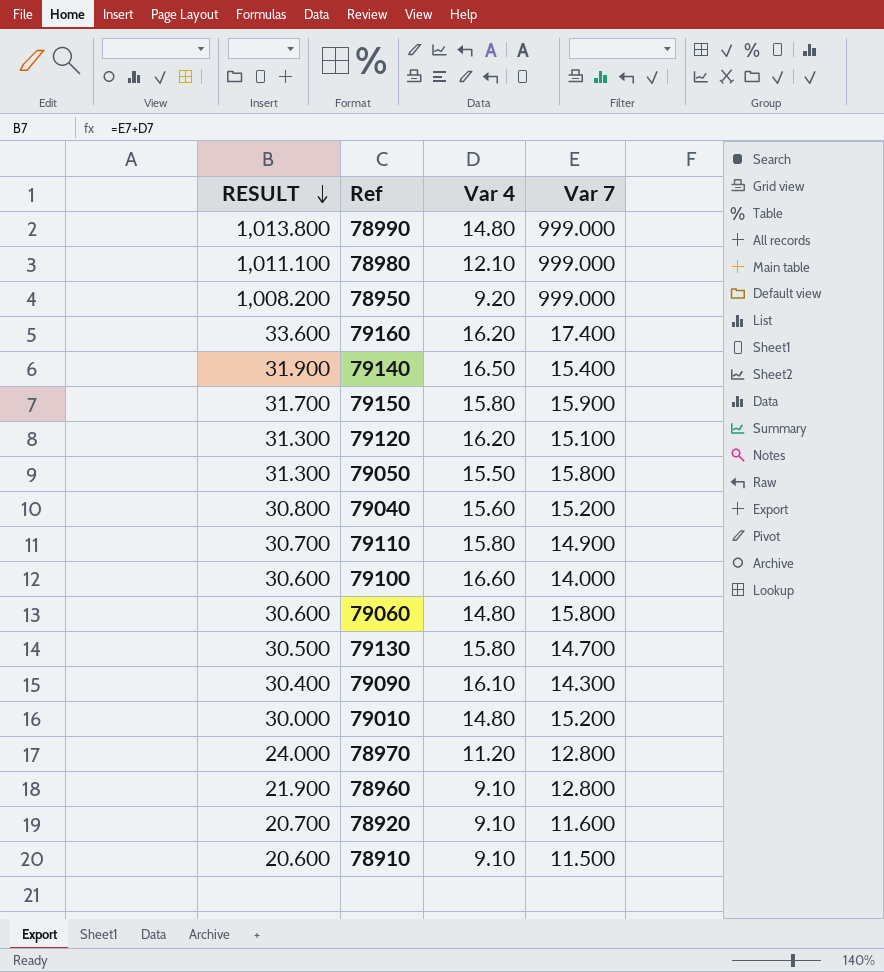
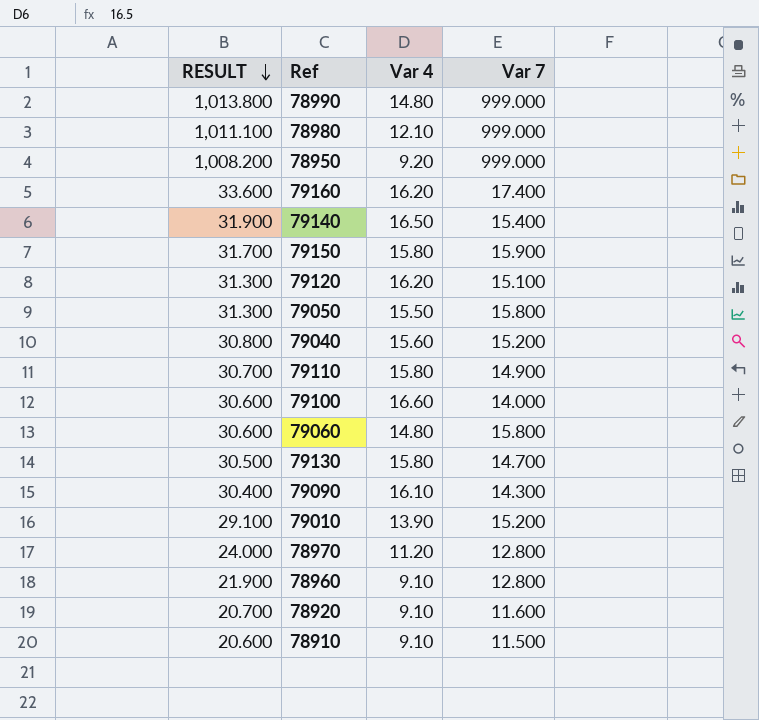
79010 | RESULT: 30.000 -> 29.100
79010 | Var 4: 14.80 -> 13.90

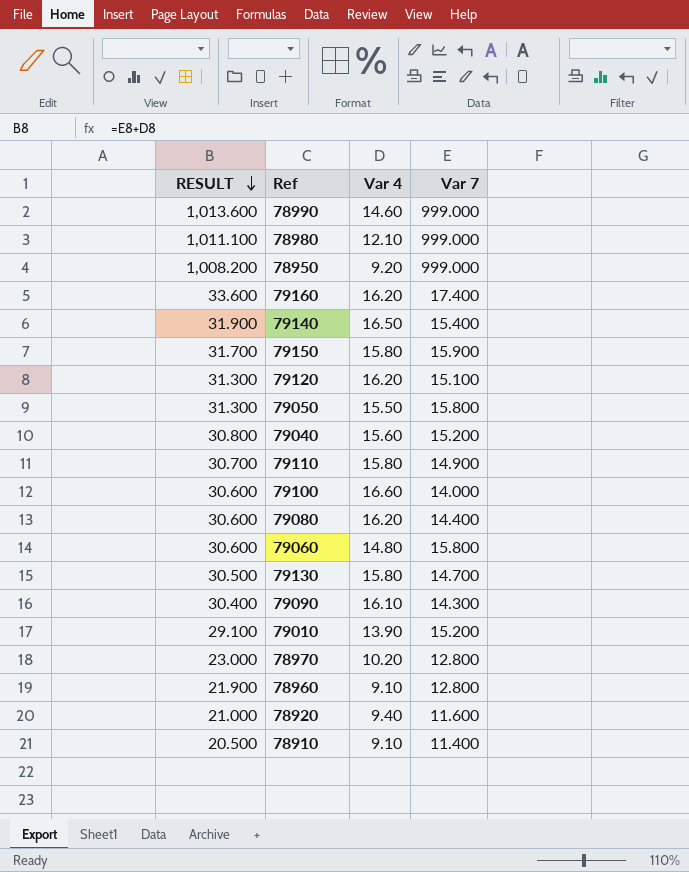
78990 | RESULT: 1,013.800 -> 1,013.600
78990 | Var 4: 14.80 -> 14.60
row 79080: none -> 30.600 | 16.20 | 14.400
78970 | RESULT: 24.000 -> 23.000
78970 | Var 4: 11.20 -> 10.20
78920 | RESULT: 20.700 -> 21.000
78920 | Var 4: 9.10 -> 9.40
78910 | RESULT: 20.600 -> 20.500
78910 | Var 7: 11.500 -> 11.400

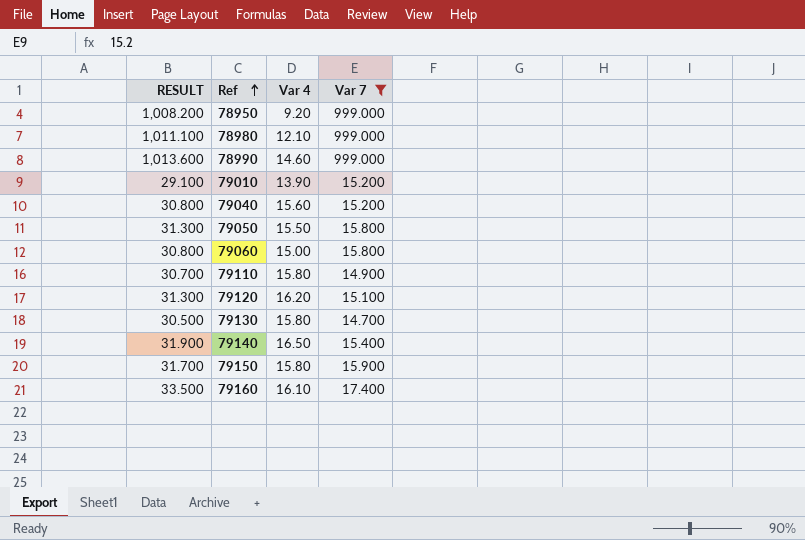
filter: none -> Var 7 >= 14.700
row order: RESULT descending -> Ref ascending
79060 | RESULT: 30.600 -> 30.800
79060 | Var 4: 14.80 -> 15.00
79160 | RESULT: 33.600 -> 33.500
79160 | Var 4: 16.20 -> 16.10

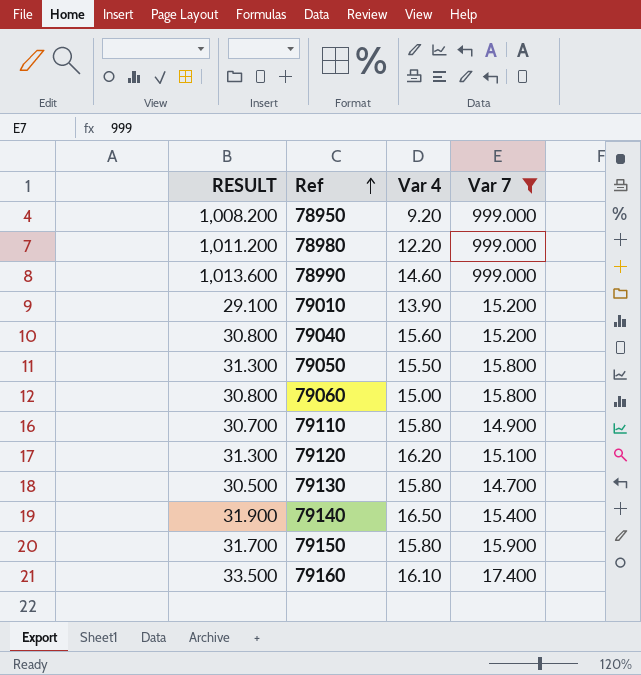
78980 | RESULT: 1,011.100 -> 1,011.200
78980 | Var 4: 12.10 -> 12.20

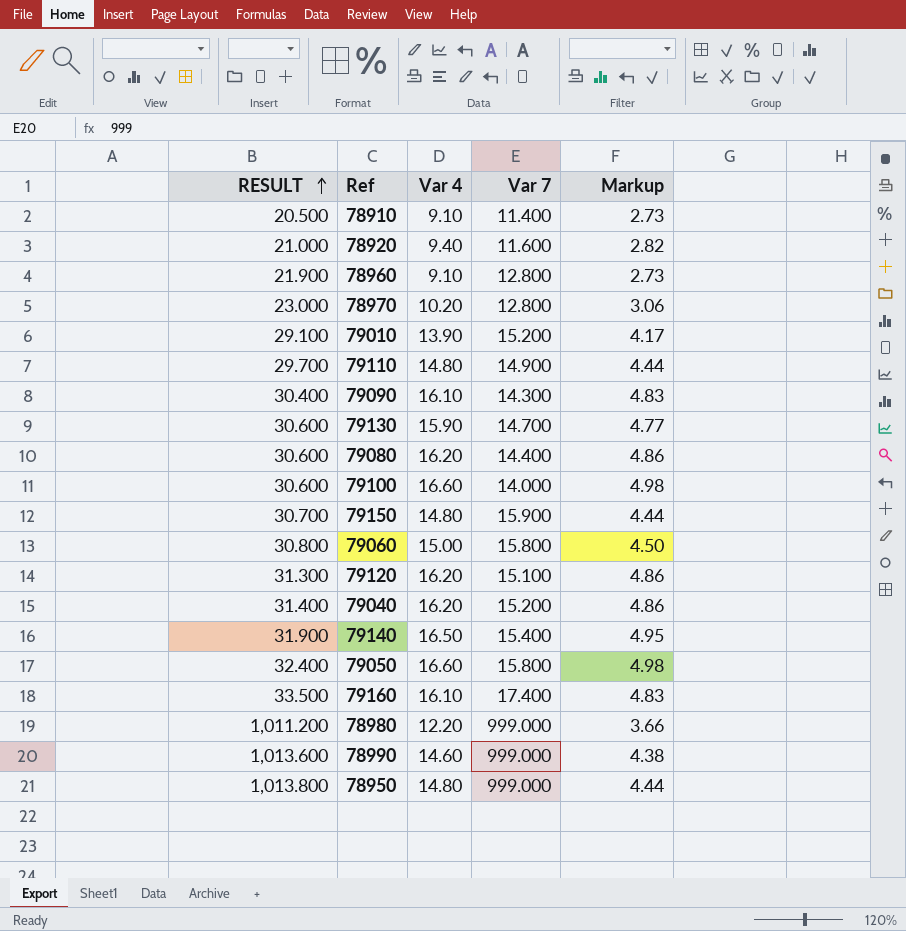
filter: Var 7 >= 14.700 -> none
row order: Ref ascending -> RESULT ascending
column Markup | formula: none -> [Var 4] * 0.3
79110 | RESULT: 30.700 -> 29.700
79110 | Var 4: 15.80 -> 14.80
79130 | RESULT: 30.500 -> 30.600
79130 | Var 4: 15.80 -> 15.90
79150 | RESULT: 31.700 -> 30.700
79150 | Var 4: 15.80 -> 14.80
79040 | RESULT: 30.800 -> 31.400
79040 | Var 4: 15.60 -> 16.20
79050 | RESULT: 31.300 -> 32.400
79050 | Var 4: 15.50 -> 16.60
78950 | RESULT: 1,008.200 -> 1,013.800
78950 | Var 4: 9.20 -> 14.80

